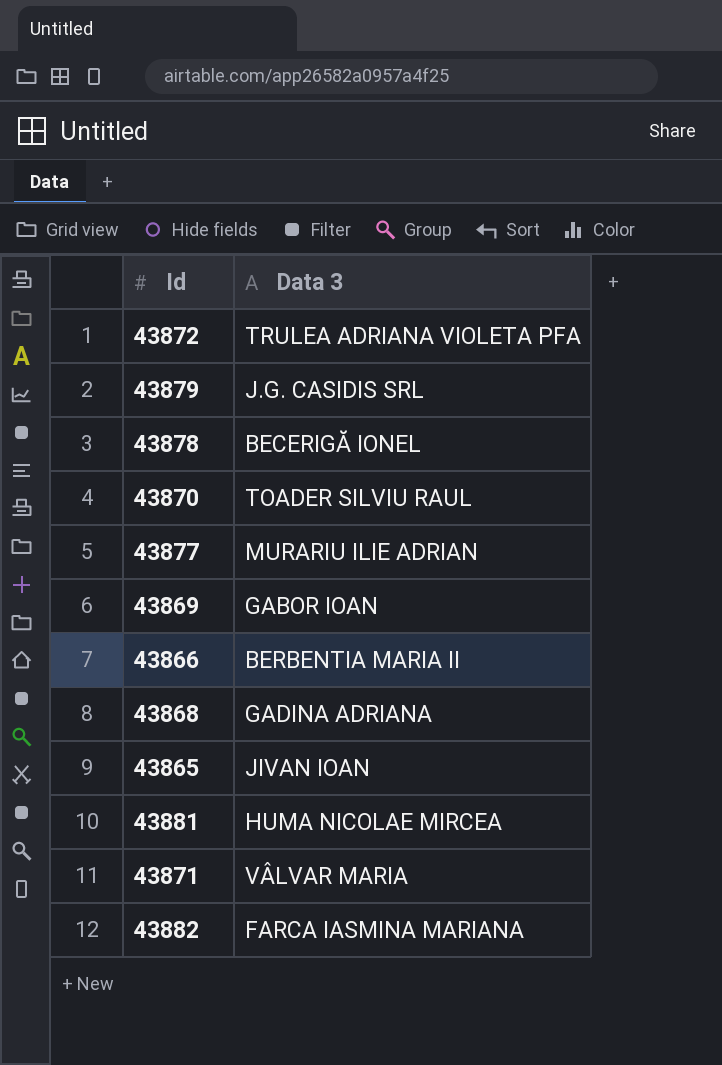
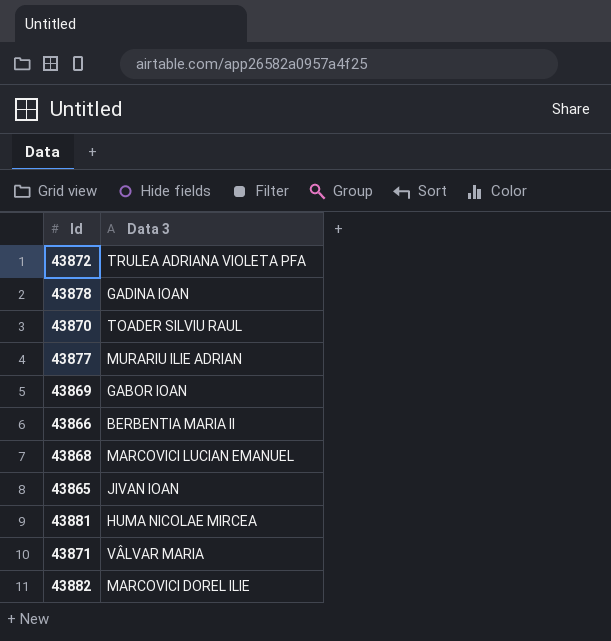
row 43879: J.G. CASIDIS SRL -> none
43878 | Data 3: BECERIGĂ IONEL -> GADINA IOAN
43868 | Data 3: GADINA ADRIANA -> MARCOVICI LUCIAN EMANUEL
43882 | Data 3: FARCA IASMINA MARIANA -> MARCOVICI DOREL ILIE

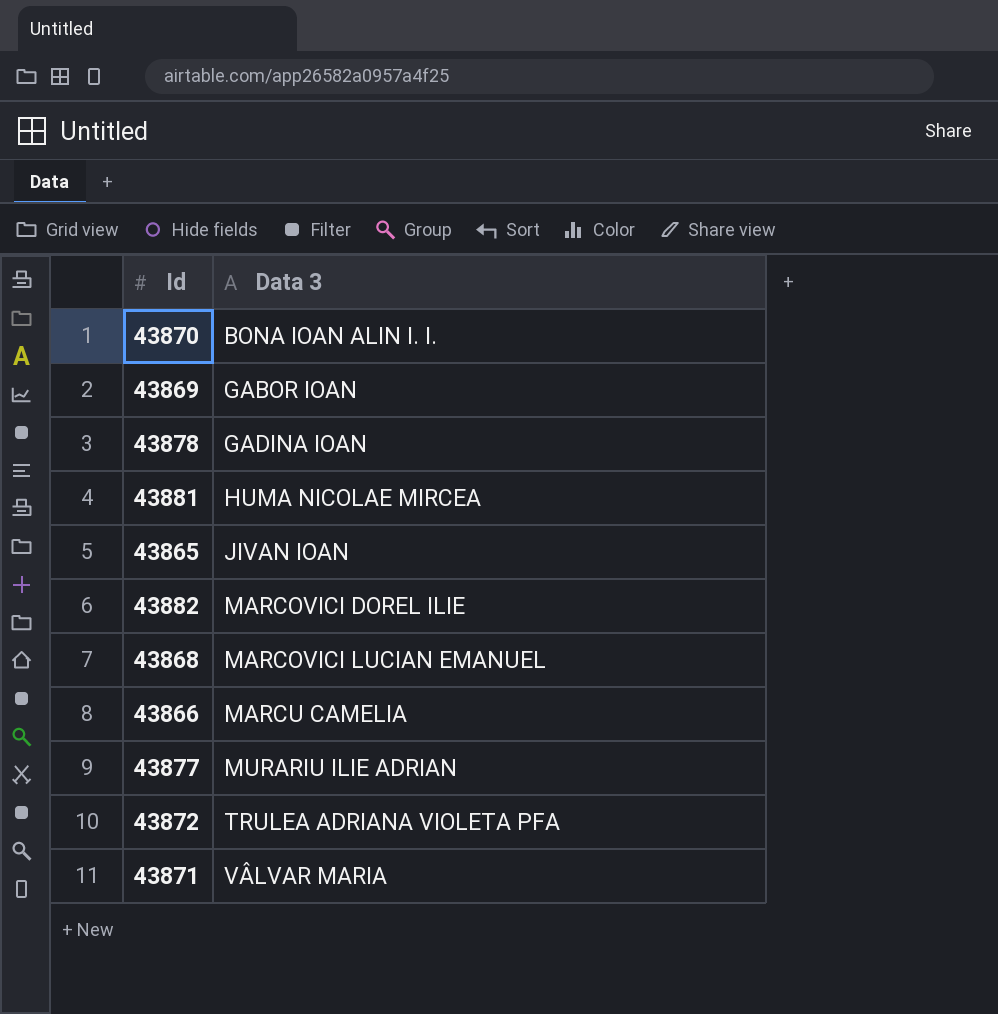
row order: none -> Data 3 ascending
43870 | Data 3: TOADER SILVIU RAUL -> BONA IOAN ALIN I. I.
43866 | Data 3: BERBENTIA MARIA II -> MARCU CAMELIA

